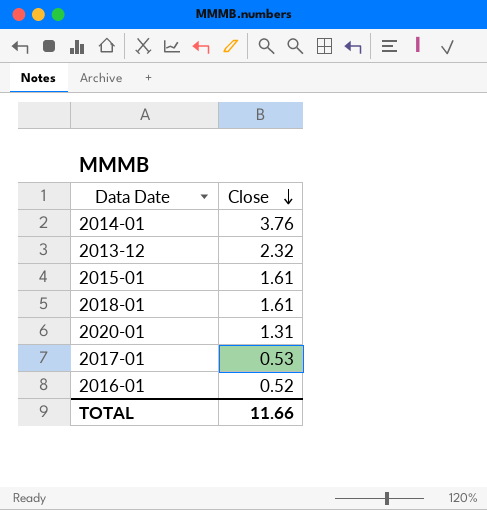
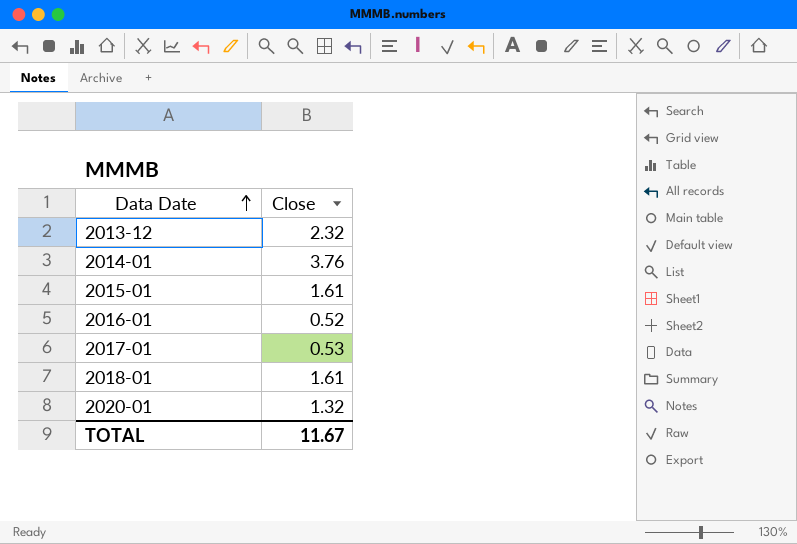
row order: Close descending -> Data Date ascending
2020-01 | Close: 1.31 -> 1.32
TOTAL | Close: 11.66 -> 11.67

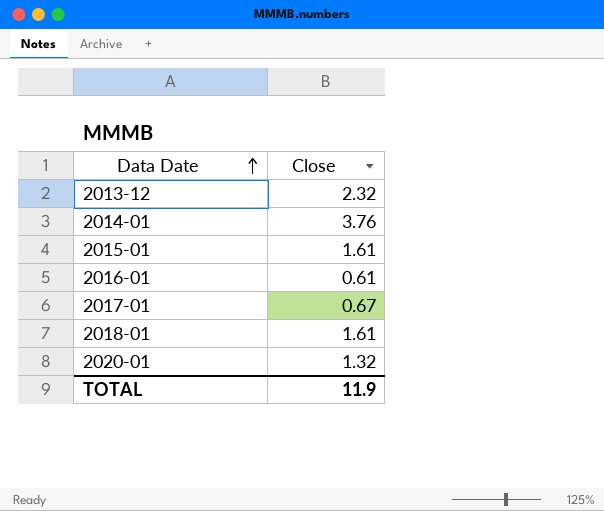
2016-01 | Close: 0.52 -> 0.61
2017-01 | Close: 0.53 -> 0.67
TOTAL | Close: 11.67 -> 11.9

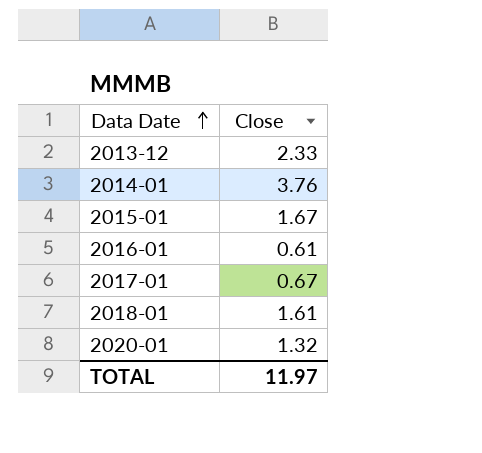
2013-12 | Close: 2.32 -> 2.33
2015-01 | Close: 1.61 -> 1.67
TOTAL | Close: 11.9 -> 11.97

